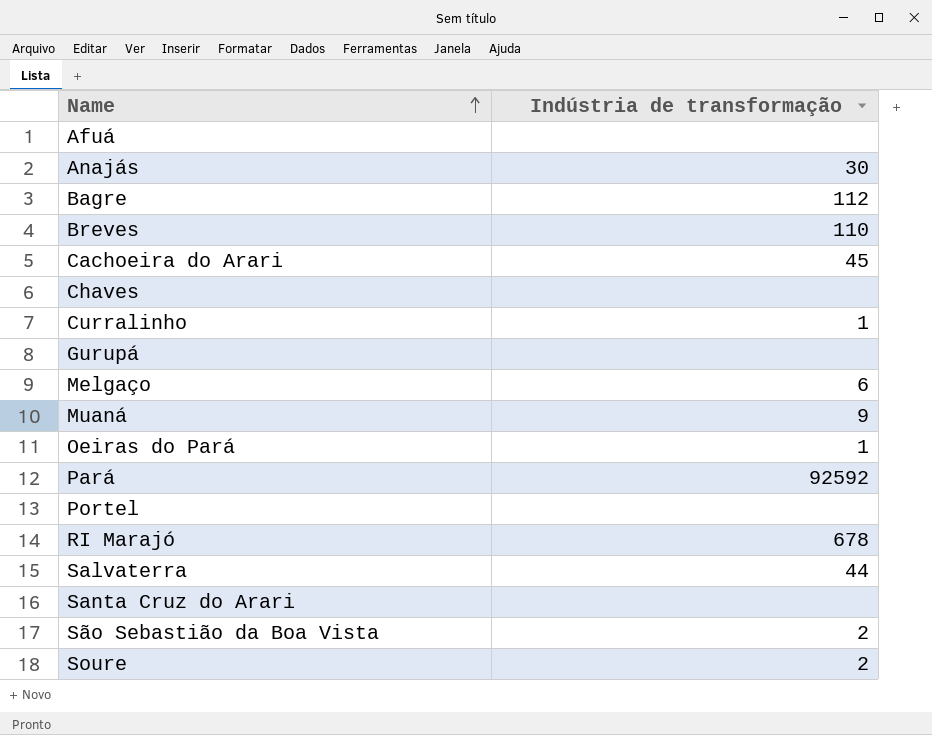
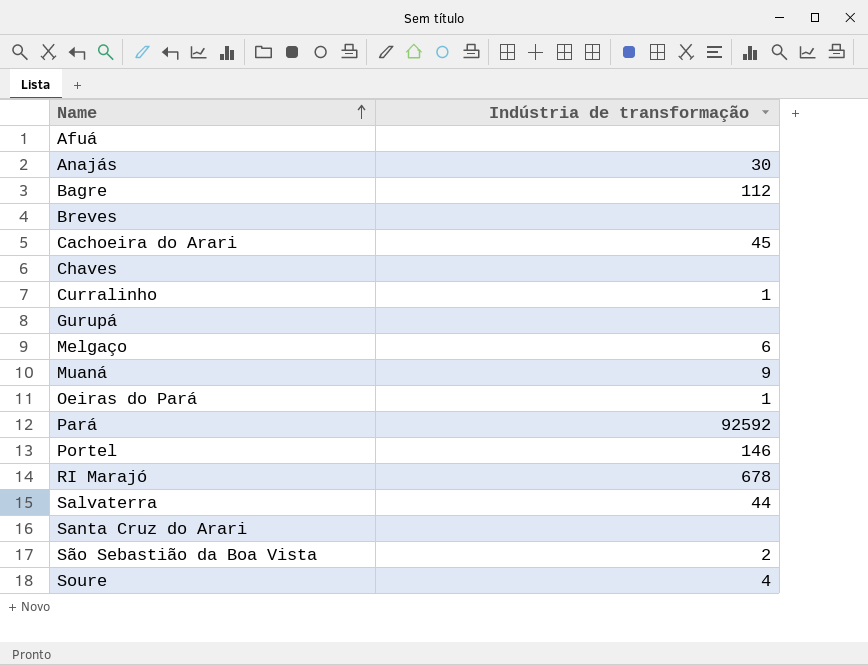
Breves | Indústria de transformação: 110 -> none
Portel | Indústria de transformação: none -> 146
Soure | Indústria de transformação: 2 -> 4

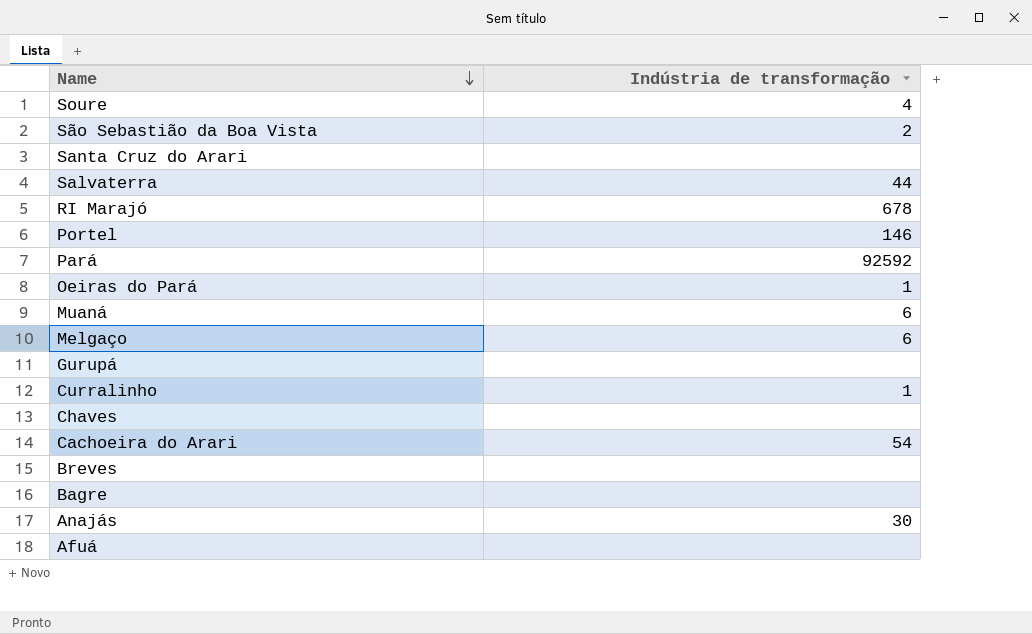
row order: Name ascending -> Name descending
Muaná | Indústria de transformação: 9 -> 6
Cachoeira do Arari | Indústria de transformação: 45 -> 54
Bagre | Indústria de transformação: 112 -> none

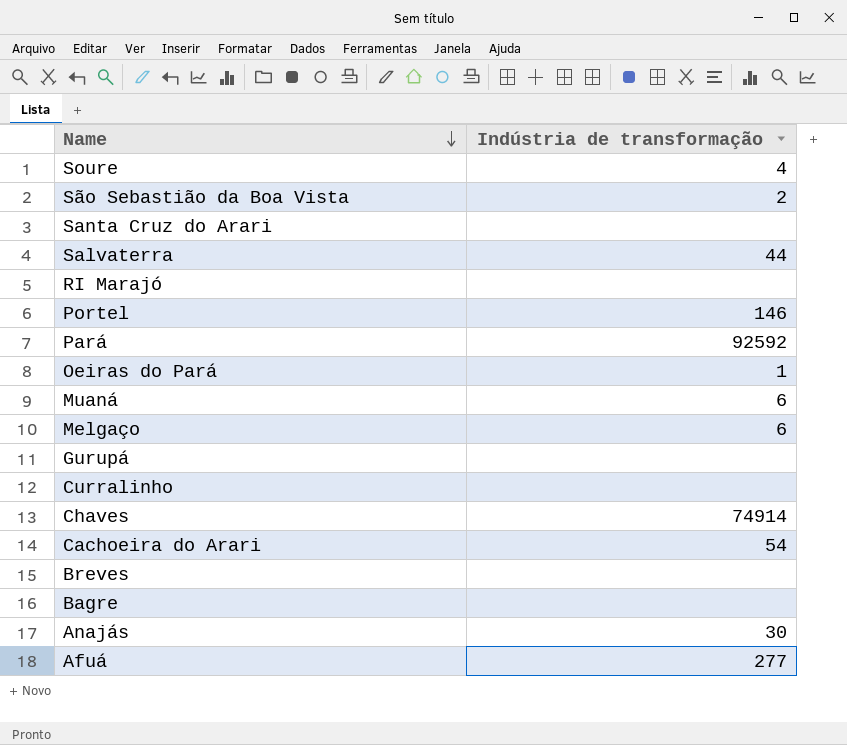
RI Marajó | Indústria de transformação: 678 -> none
Curralinho | Indústria de transformação: 1 -> none
Chaves | Indústria de transformação: none -> 74914
Afuá | Indústria de transformação: none -> 277

